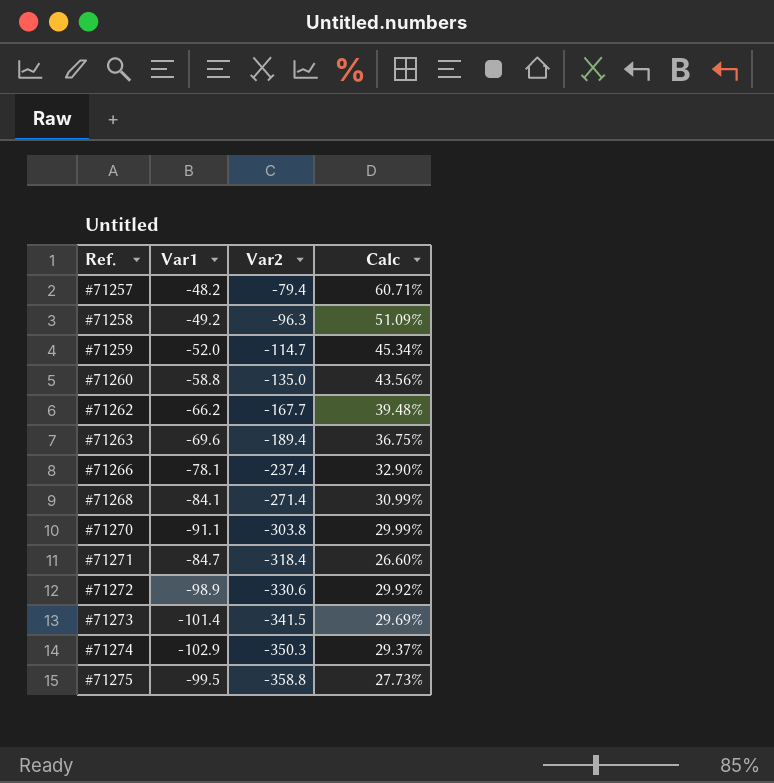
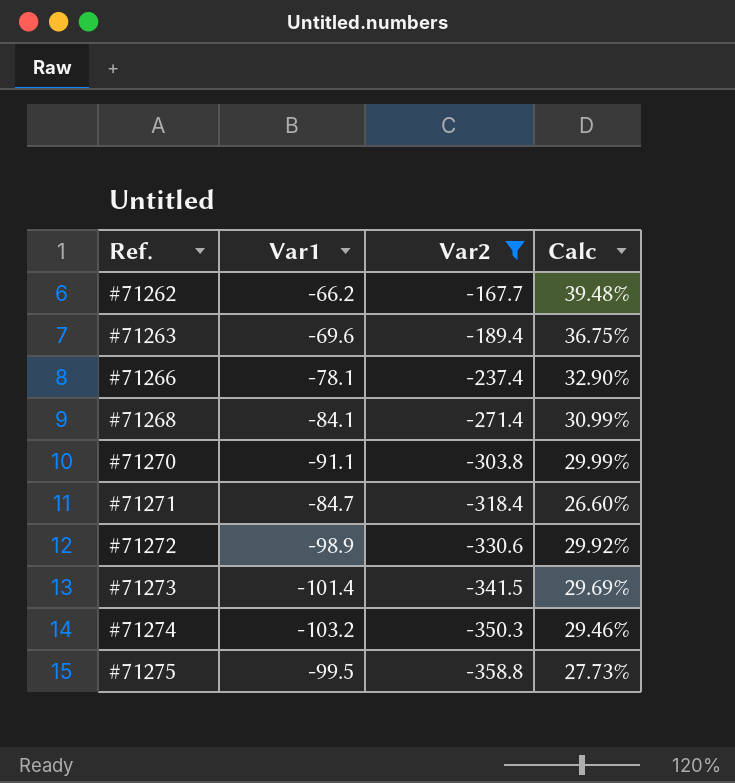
filter: none -> Var2 <= -167.7
#71274 | Var1: -102.9 -> -103.2
#71274 | Calc: 29.37% -> 29.46%

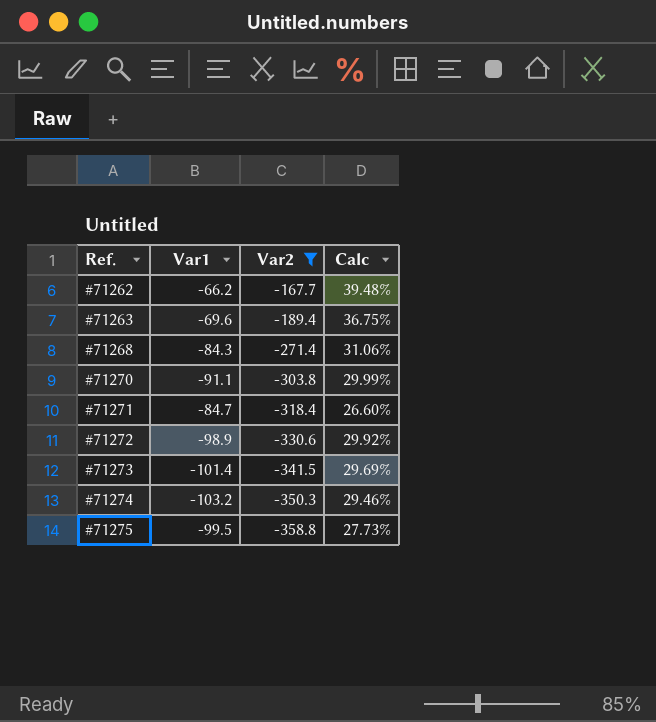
row #71266: -78.1 | -237.4 | 32.90% -> none
#71268 | Var1: -84.1 -> -84.3
#71268 | Calc: 30.99% -> 31.06%

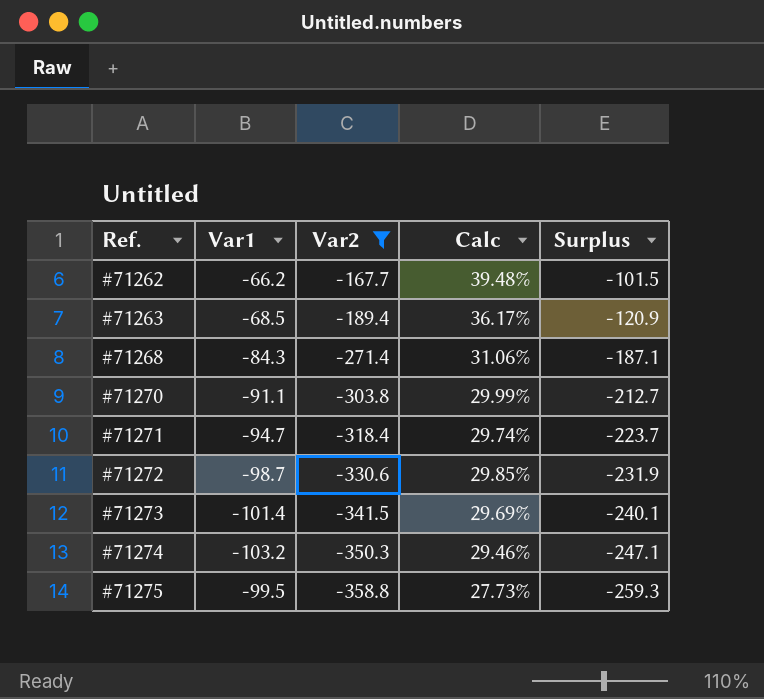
column Surplus | formula: none -> [Var2] - [Var1]
#71263 | Var1: -69.6 -> -68.5
#71263 | Calc: 36.75% -> 36.17%
#71271 | Var1: -84.7 -> -94.7
#71271 | Calc: 26.60% -> 29.74%
#71272 | Var1: -98.9 -> -98.7
#71272 | Calc: 29.92% -> 29.85%

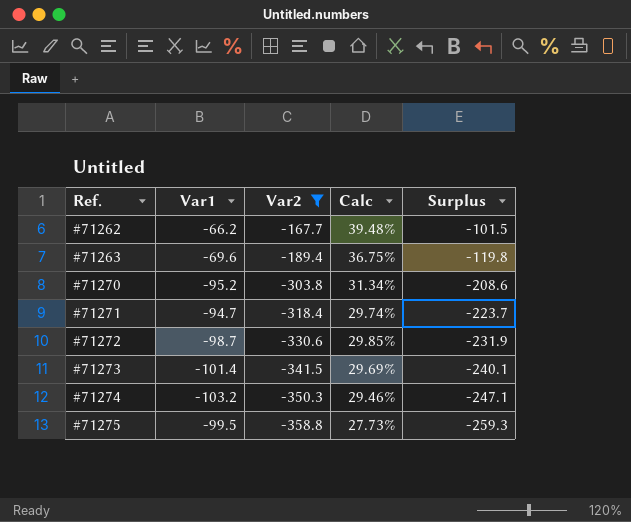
row #71268: -84.3 | -271.4 | 31.06% | -187.1 -> none
#71263 | Var1: -68.5 -> -69.6
#71263 | Calc: 36.17% -> 36.75%
#71263 | Surplus: -120.9 -> -119.8
#71270 | Var1: -91.1 -> -95.2
#71270 | Calc: 29.99% -> 31.34%
#71270 | Surplus: -212.7 -> -208.6

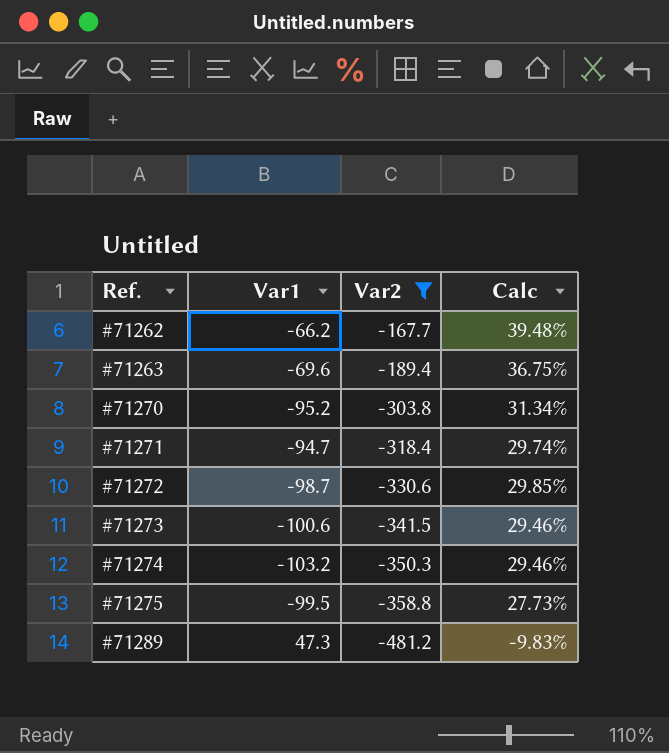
column Surplus | formula: [Var2] - [Var1] -> none
#71273 | Var1: -101.4 -> -100.6
#71273 | Calc: 29.69% -> 29.46%
row #71289: none -> 47.3 | -481.2 | -9.83%

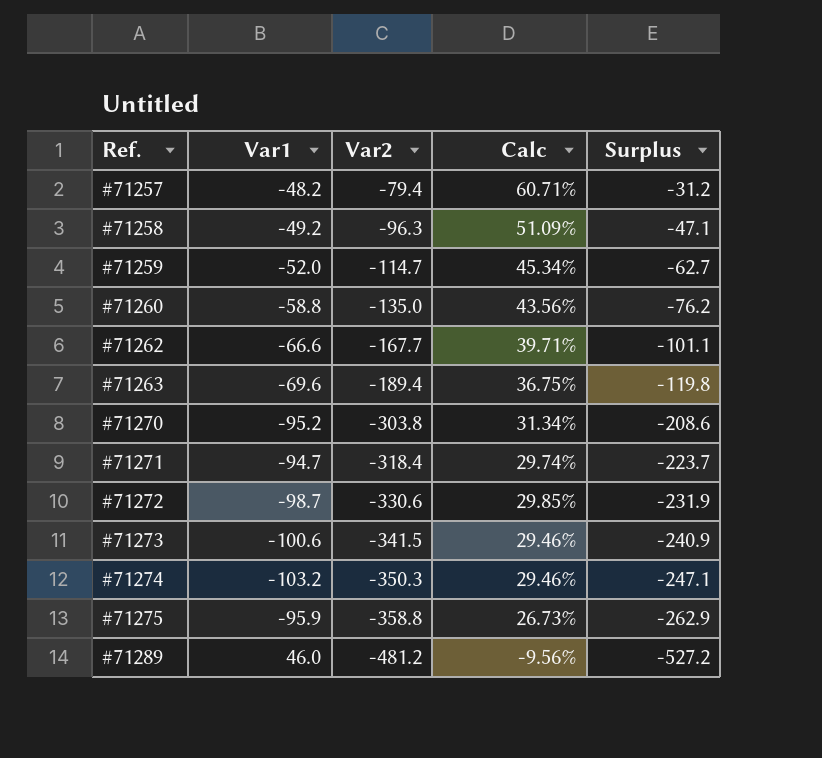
filter: Var2 <= -167.7 -> none
column Surplus | formula: none -> [Var2] - [Var1]
#71262 | Var1: -66.2 -> -66.6
#71262 | Calc: 39.48% -> 39.71%
#71275 | Var1: -99.5 -> -95.9
#71275 | Calc: 27.73% -> 26.73%
#71289 | Var1: 47.3 -> 46.0
#71289 | Calc: -9.83% -> -9.56%

